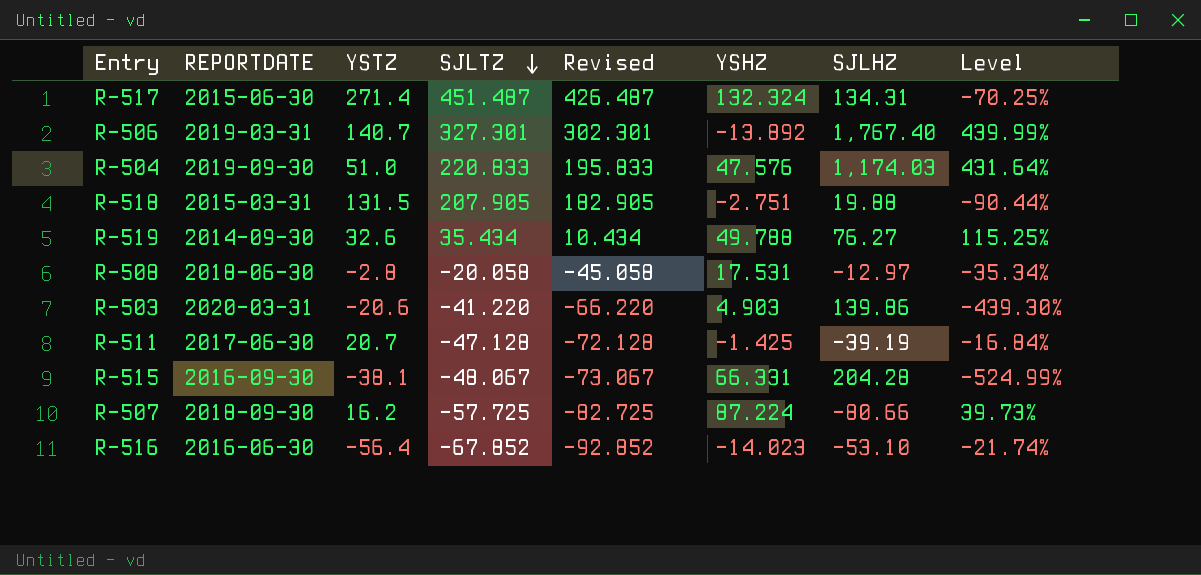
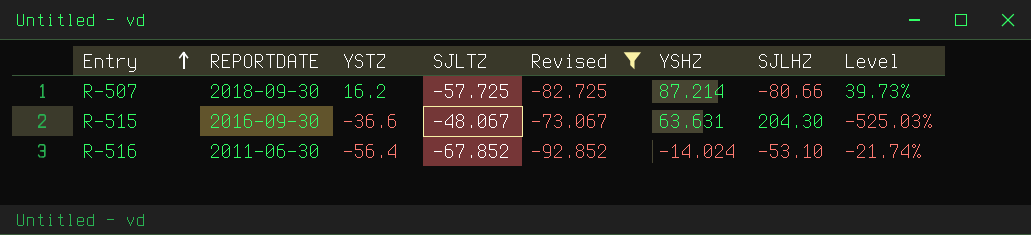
filter: none -> Revised <= -73.067
row order: SJLTZ descending -> Entry ascending
R-507 | YSHZ: 87.224 -> 87.214
R-515 | YSTZ: -38.1 -> -36.6
R-515 | YSHZ: 66.331 -> 63.631
R-515 | SJLHZ: 204.28 -> 204.30
R-515 | Level: -524.99% -> -525.03%
R-516 | REPORTDATE: 2016-06-30 -> 2011-06-30
R-516 | YSHZ: -14.023 -> -14.024

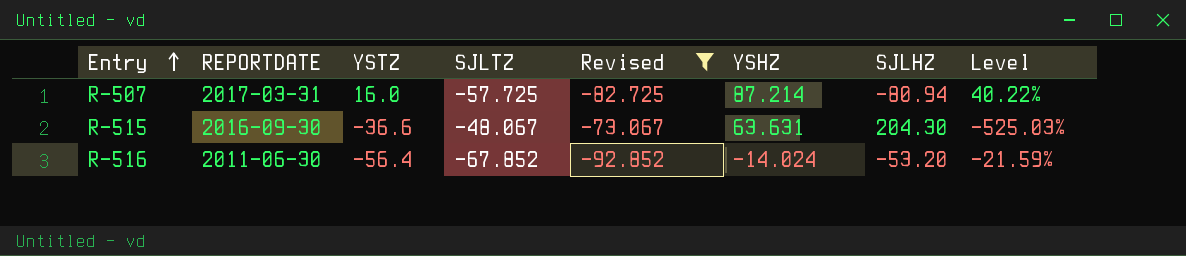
R-507 | REPORTDATE: 2018-09-30 -> 2017-03-31
R-507 | YSTZ: 16.2 -> 16.0
R-507 | SJLHZ: -80.66 -> -80.94
R-507 | Level: 39.73% -> 40.22%
R-516 | SJLHZ: -53.10 -> -53.20
R-516 | Level: -21.74% -> -21.59%

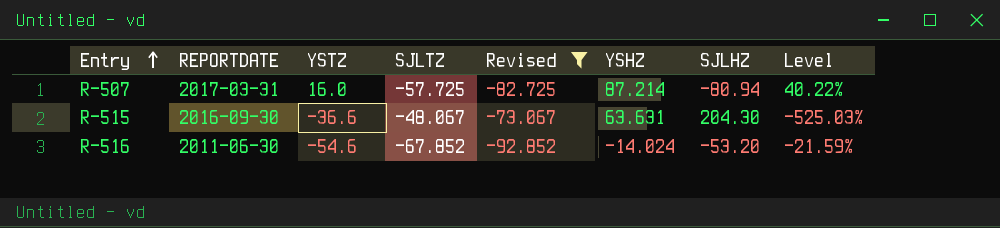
R-516 | YSTZ: -56.4 -> -54.6

